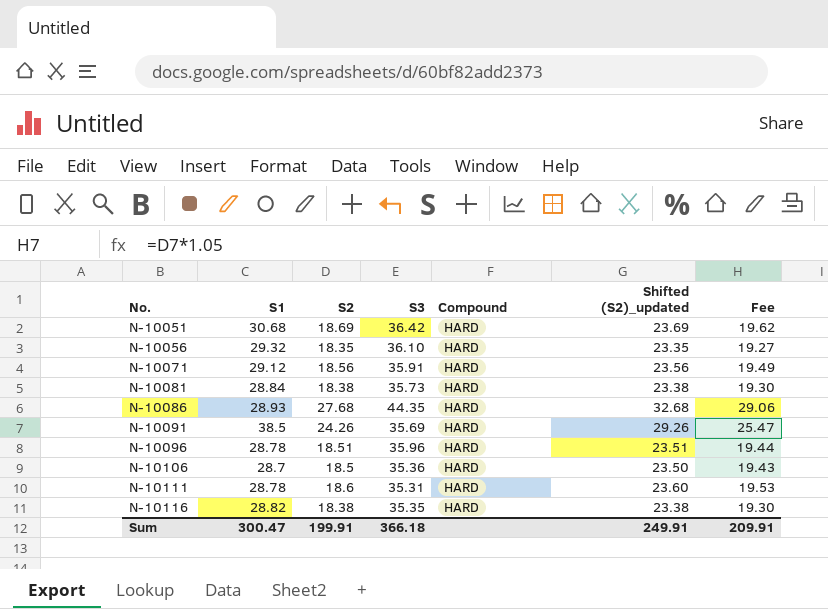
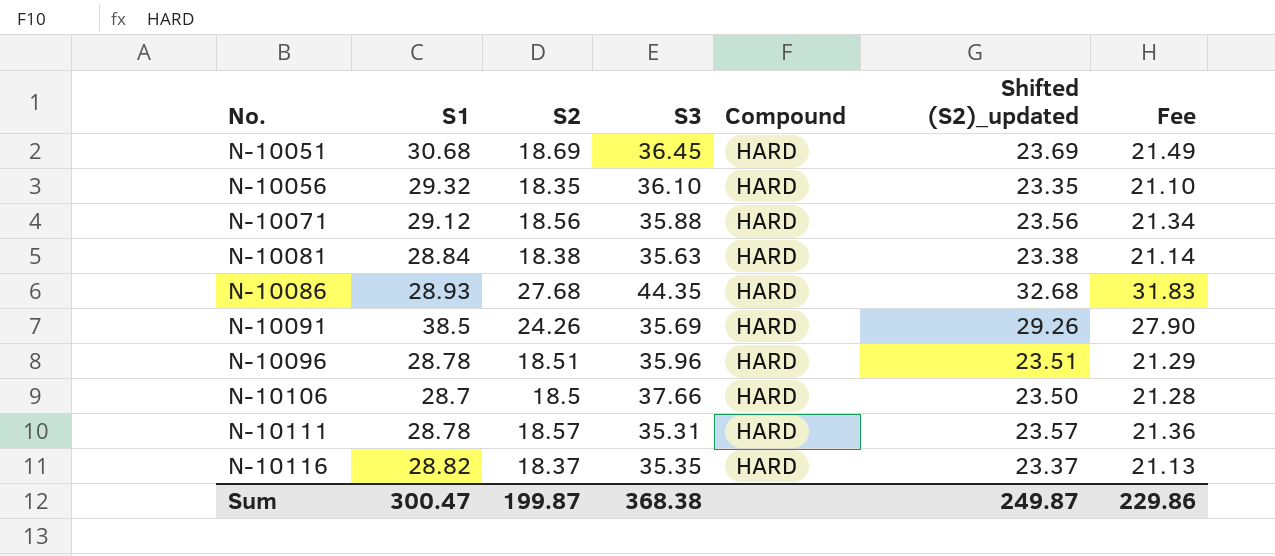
column Fee | formula: [S2] * 1.05 -> [S2] * 1.15
N-10051 | S3: 36.42 -> 36.45
N-10071 | S3: 35.91 -> 35.88
N-10081 | S3: 35.73 -> 35.63
N-10106 | S3: 35.36 -> 37.66
N-10111 | S2: 18.6 -> 18.57
N-10111 | Shifted (S2)_updated: 23.60 -> 23.57
N-10116 | S2: 18.38 -> 18.37
N-10116 | Shifted (S2)_updated: 23.38 -> 23.37
Sum | S2: 199.91 -> 199.87
Sum | S3: 366.18 -> 368.38
Sum | Shifted (S2)_updated: 249.91 -> 249.87
Sum | Fee: 209.91 -> 229.86

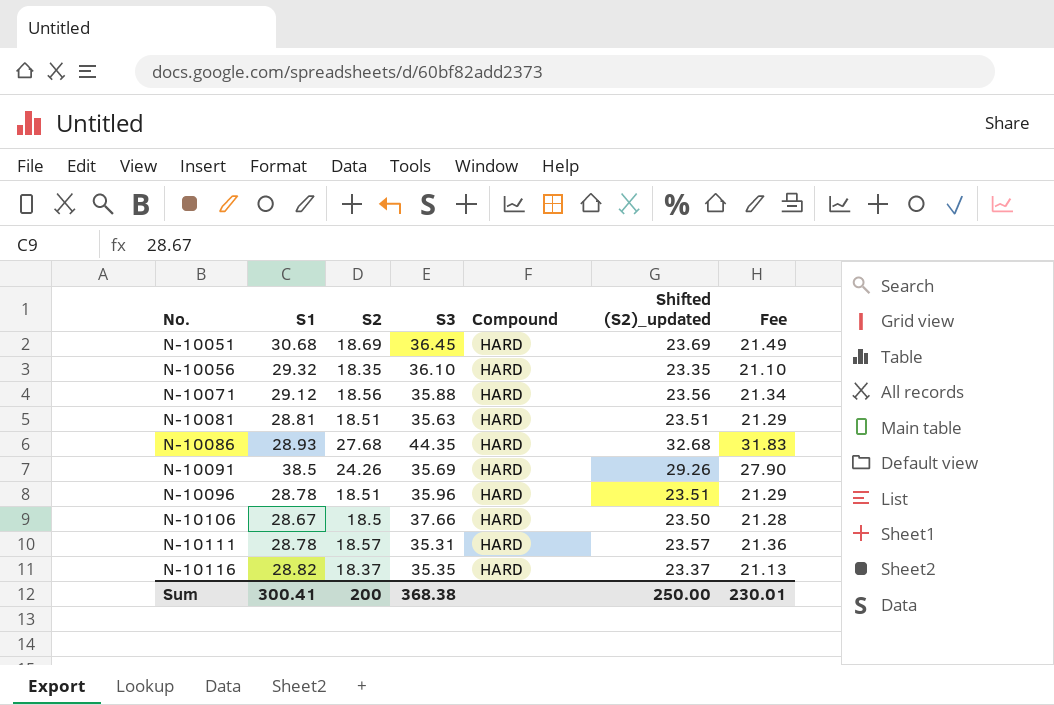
N-10081 | S1: 28.84 -> 28.81
N-10081 | S2: 18.38 -> 18.51
N-10081 | Shifted (S2)_updated: 23.38 -> 23.51
N-10081 | Fee: 21.14 -> 21.29
N-10106 | S1: 28.7 -> 28.67
Sum | S1: 300.47 -> 300.41
Sum | S2: 199.87 -> 200
Sum | Shifted (S2)_updated: 249.87 -> 250.00
Sum | Fee: 229.86 -> 230.01

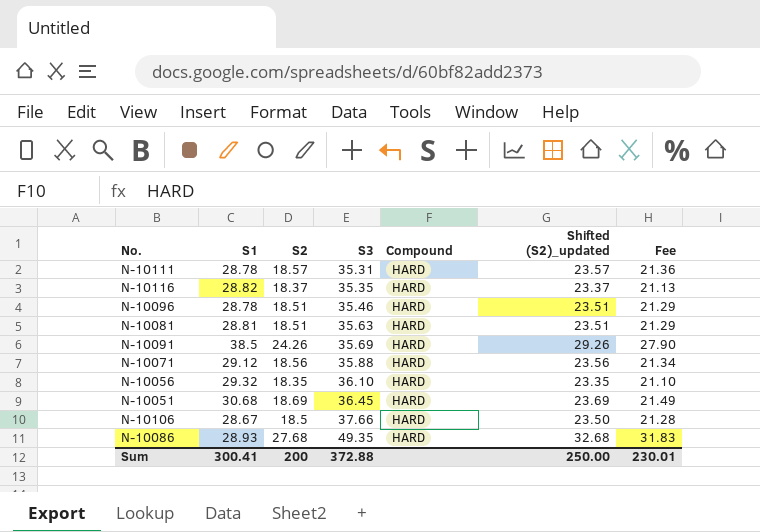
row order: No. ascending -> S3 ascending
N-10096 | S3: 35.96 -> 35.46
N-10086 | S3: 44.35 -> 49.35
Sum | S3: 368.38 -> 372.88

